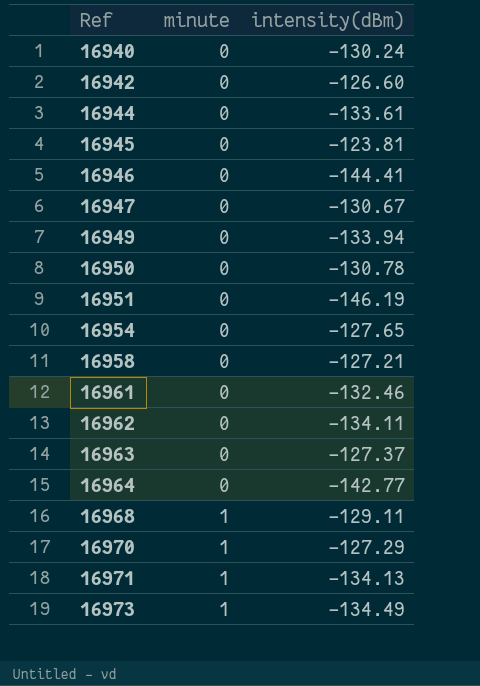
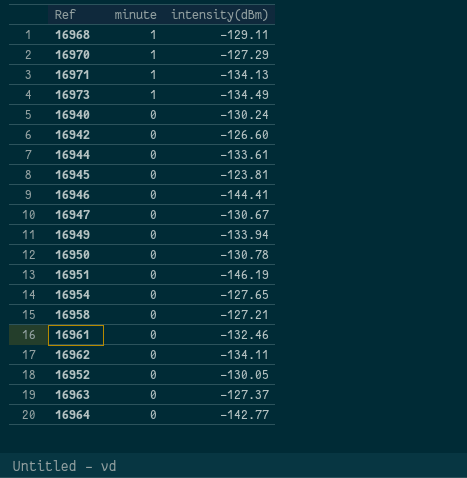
row order: Ref ascending -> minute descending
row 16952: none -> 0 | -130.05

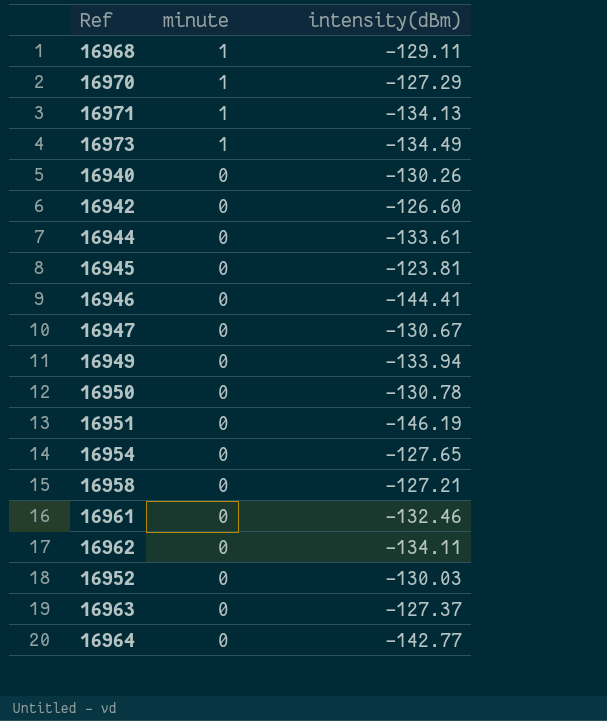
16940 | intensity(dBm): -130.24 -> -130.26
16952 | intensity(dBm): -130.05 -> -130.03

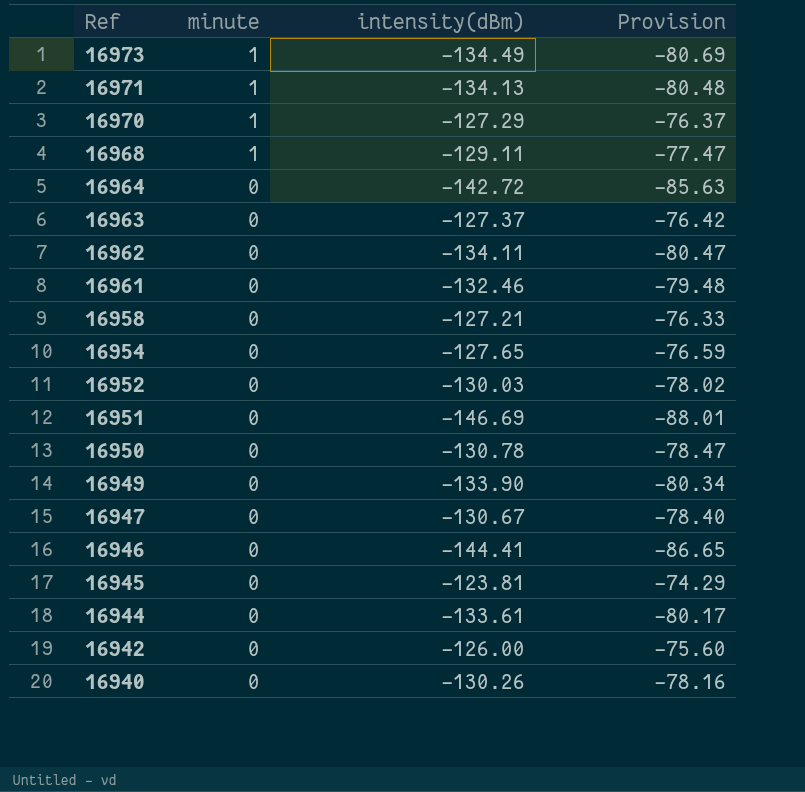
row order: minute descending -> Ref descending
column Provision | formula: none -> [intensity(dBm)] * 0.6
16964 | intensity(dBm): -142.77 -> -142.72
16951 | intensity(dBm): -146.19 -> -146.69
16949 | intensity(dBm): -133.94 -> -133.90
16942 | intensity(dBm): -126.60 -> -126.00

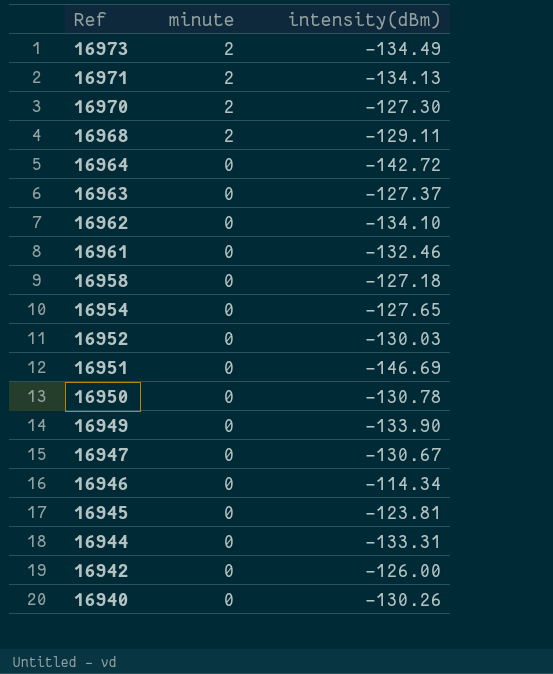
column Provision | formula: [intensity(dBm)] * 0.6 -> none
16973 | minute: 1 -> 2
16971 | minute: 1 -> 2
16970 | minute: 1 -> 2
16970 | intensity(dBm): -127.29 -> -127.30
16968 | minute: 1 -> 2
16962 | intensity(dBm): -134.11 -> -134.10
16958 | intensity(dBm): -127.21 -> -127.18
16946 | intensity(dBm): -144.41 -> -114.34
16944 | intensity(dBm): -133.61 -> -133.31

